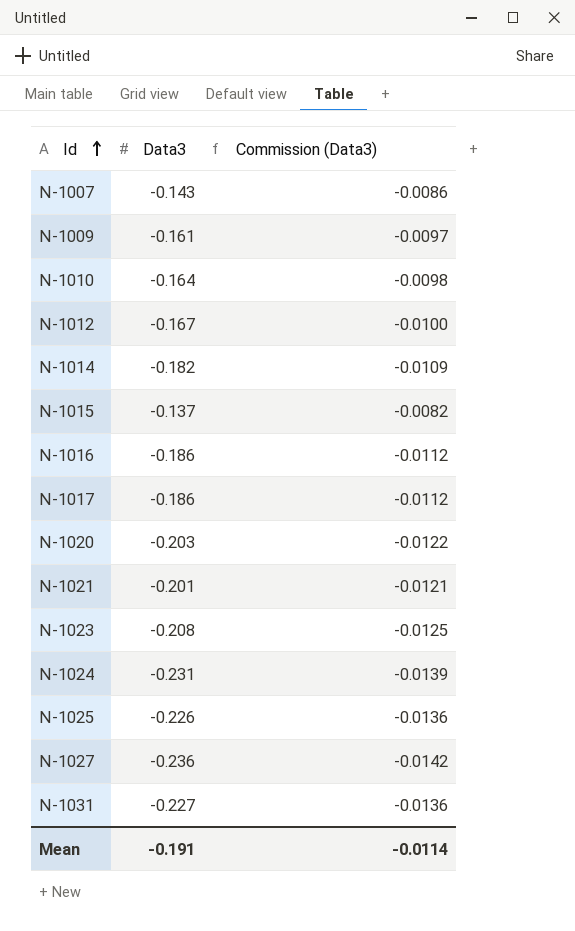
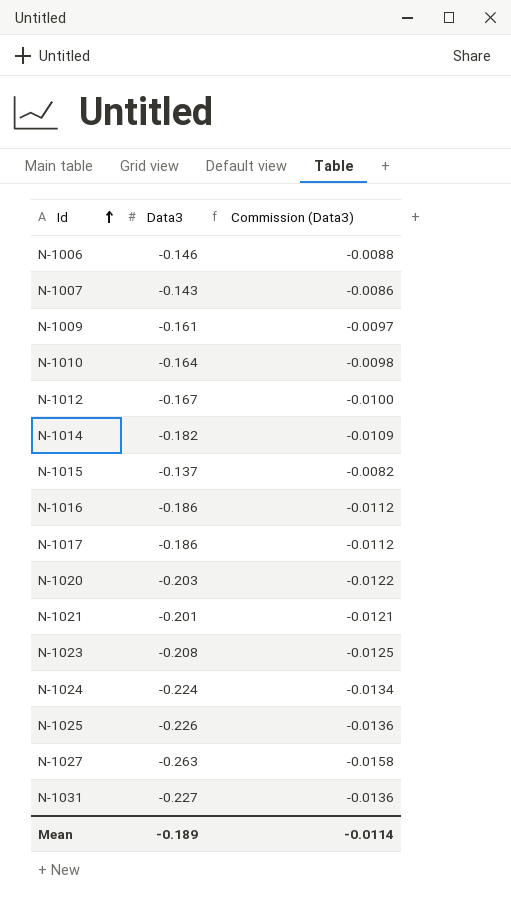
row N-1006: none -> -0.146 | -0.0088
N-1024 | Data3: -0.231 -> -0.224
N-1024 | Commission (Data3): -0.0139 -> -0.0134
N-1027 | Data3: -0.236 -> -0.263
N-1027 | Commission (Data3): -0.0142 -> -0.0158
Mean | Data3: -0.191 -> -0.189

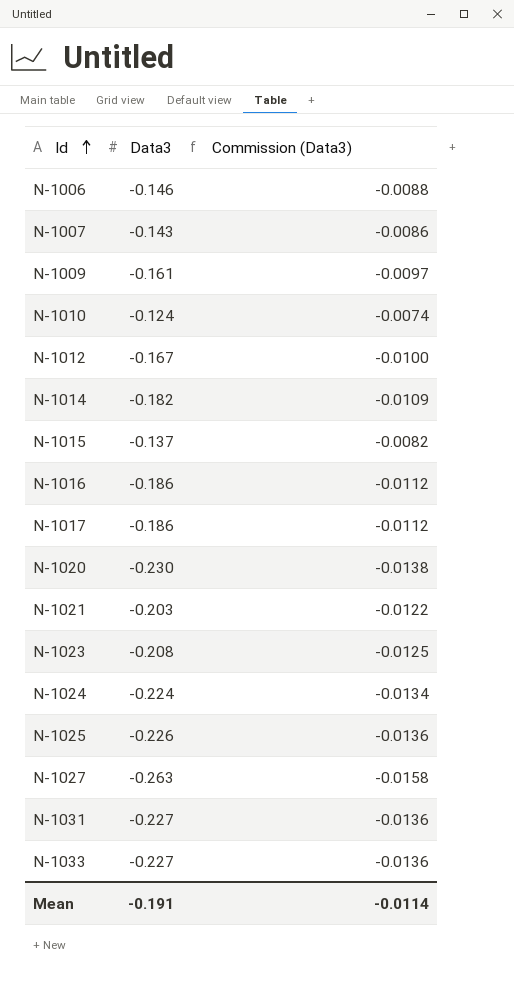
N-1010 | Data3: -0.164 -> -0.124
N-1010 | Commission (Data3): -0.0098 -> -0.0074
N-1020 | Data3: -0.203 -> -0.230
N-1020 | Commission (Data3): -0.0122 -> -0.0138
N-1021 | Data3: -0.201 -> -0.203
N-1021 | Commission (Data3): -0.0121 -> -0.0122
row N-1033: none -> -0.227 | -0.0136
Mean | Data3: -0.189 -> -0.191

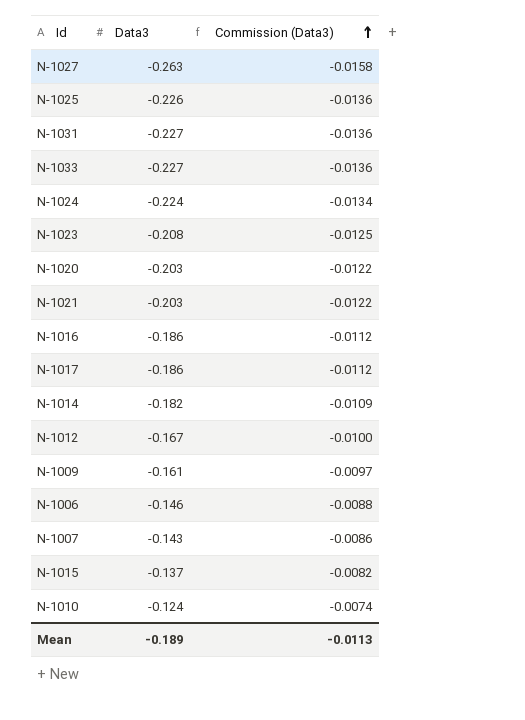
row order: Id ascending -> Commission (Data3) ascending
N-1020 | Data3: -0.230 -> -0.203
N-1020 | Commission (Data3): -0.0138 -> -0.0122
Mean | Data3: -0.191 -> -0.189
Mean | Commission (Data3): -0.0114 -> -0.0113

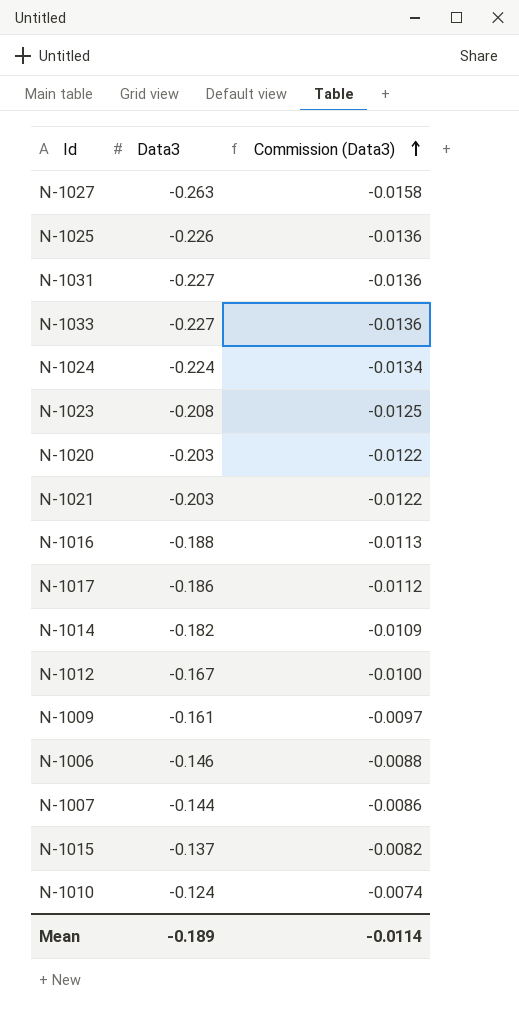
N-1016 | Data3: -0.186 -> -0.188
N-1016 | Commission (Data3): -0.0112 -> -0.0113
N-1007 | Data3: -0.143 -> -0.144
Mean | Commission (Data3): -0.0113 -> -0.0114

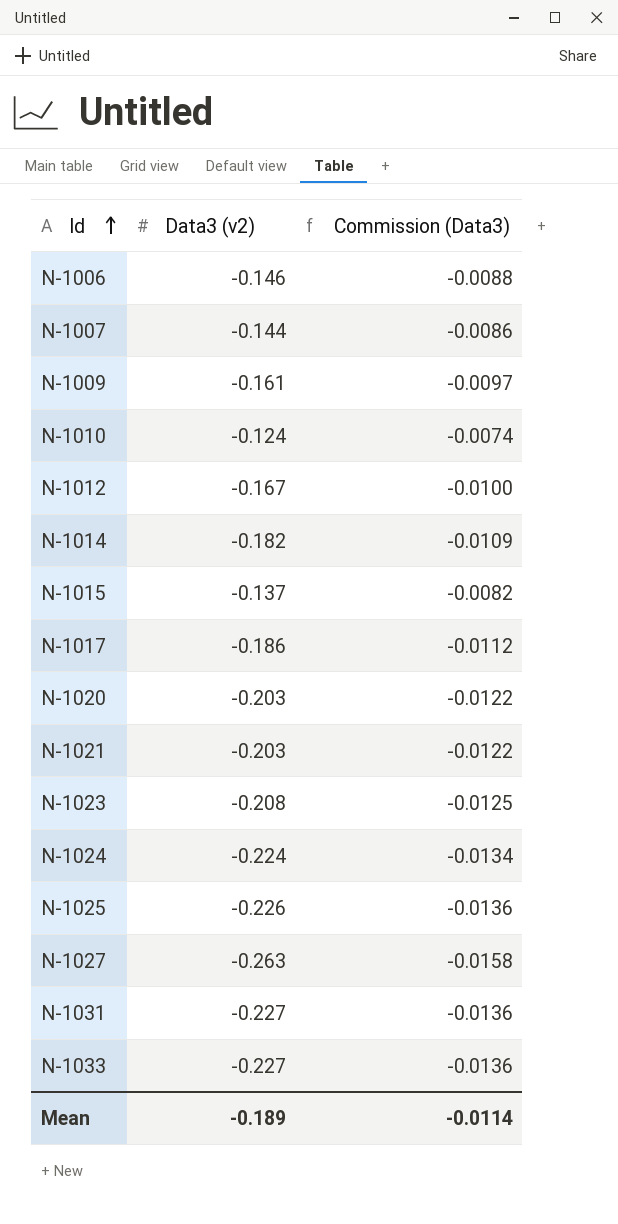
row order: Commission (Data3) ascending -> Id ascending
column name: Data3 -> Data3 (v2)
row N-1016: -0.188 | -0.0113 -> none

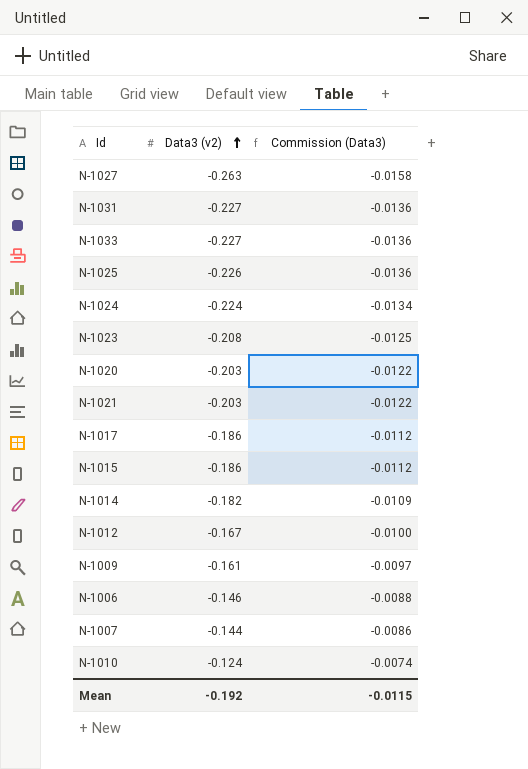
row order: Id ascending -> Data3 (v2) ascending
N-1015 | Data3 (v2): -0.137 -> -0.186
N-1015 | Commission (Data3): -0.0082 -> -0.0112
Mean | Data3 (v2): -0.189 -> -0.192
Mean | Commission (Data3): -0.0114 -> -0.0115

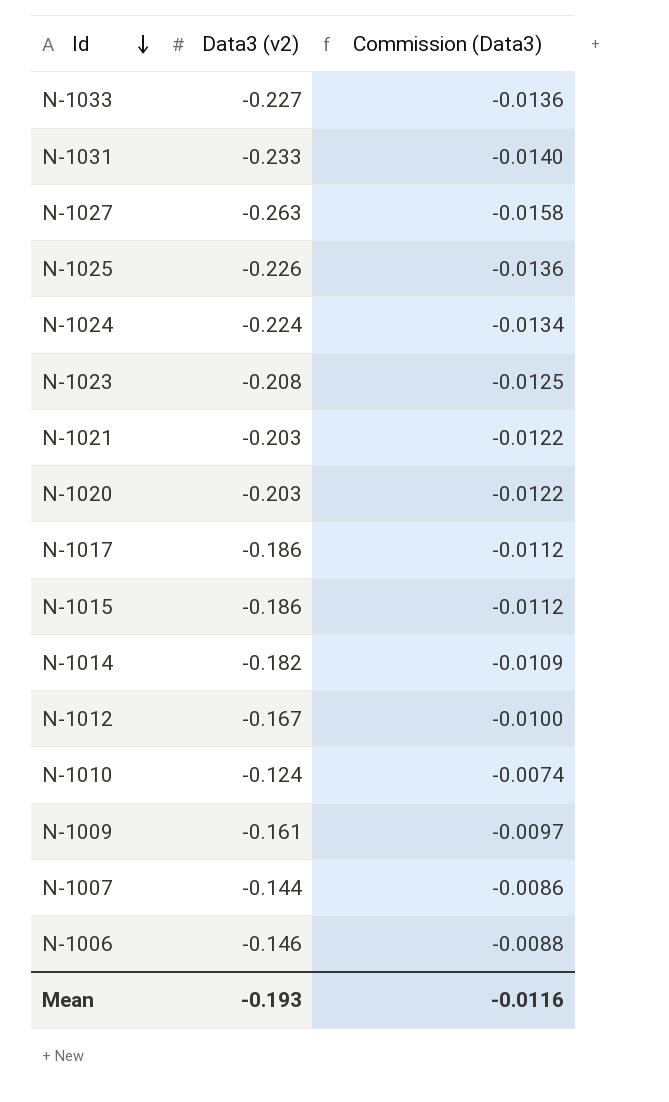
row order: Data3 (v2) ascending -> Id descending
N-1031 | Data3 (v2): -0.227 -> -0.233
N-1031 | Commission (Data3): -0.0136 -> -0.0140
Mean | Data3 (v2): -0.192 -> -0.193
Mean | Commission (Data3): -0.0115 -> -0.0116

